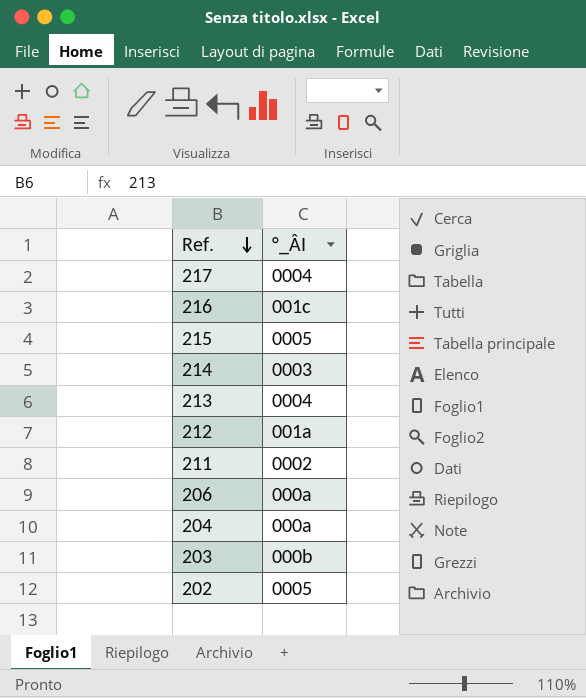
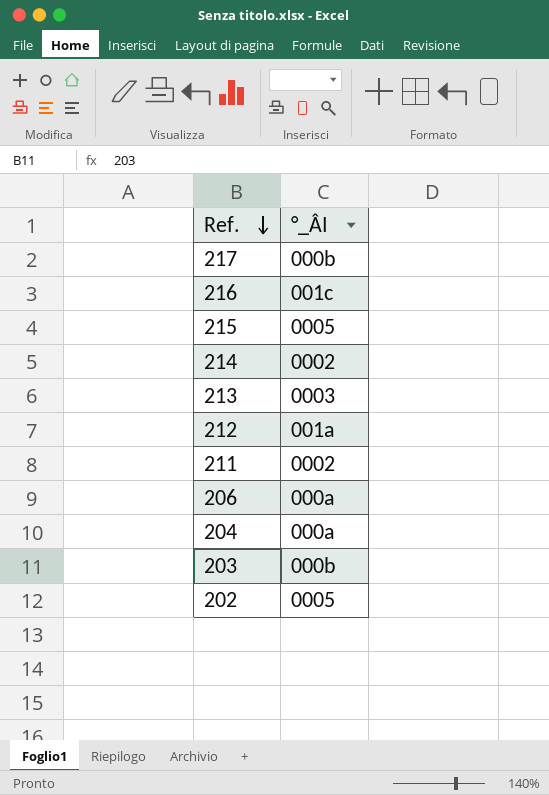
217 | °_ÂI: 0004 -> 000b
214 | °_ÂI: 0003 -> 0002
213 | °_ÂI: 0004 -> 0003

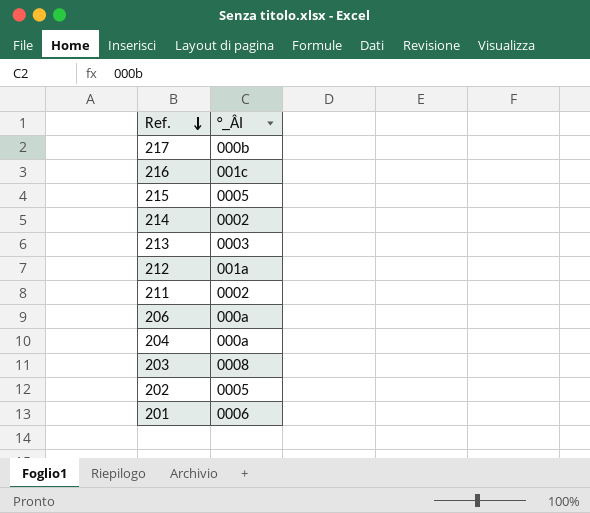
203 | °_ÂI: 000b -> 0008
row 201: none -> 0006

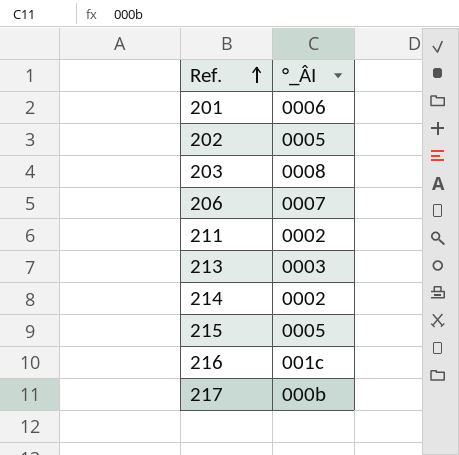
row order: Ref. descending -> Ref. ascending
row 212: 001a -> none
row 204: 000a -> none
206 | °_ÂI: 000a -> 0007

